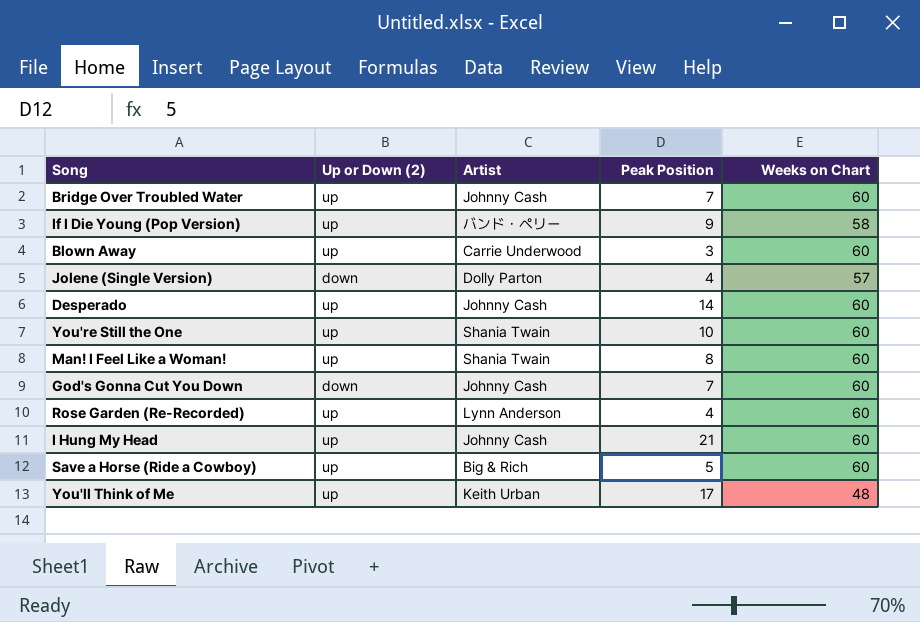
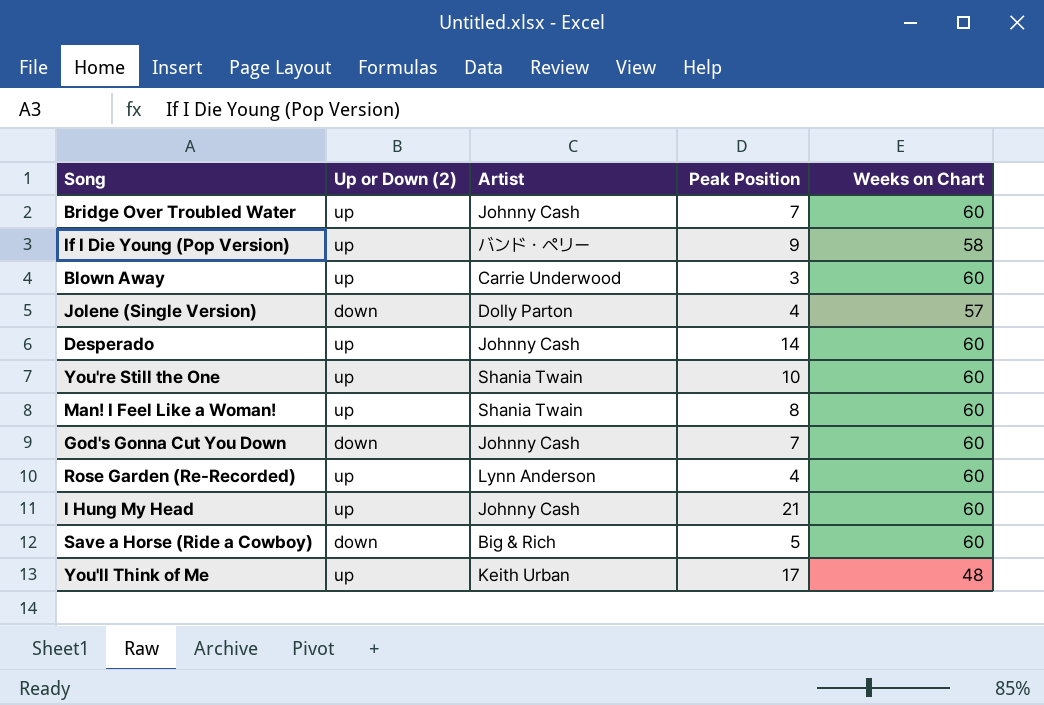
Save a Horse (Ride a Cowboy) | Up or Down (2): up -> down

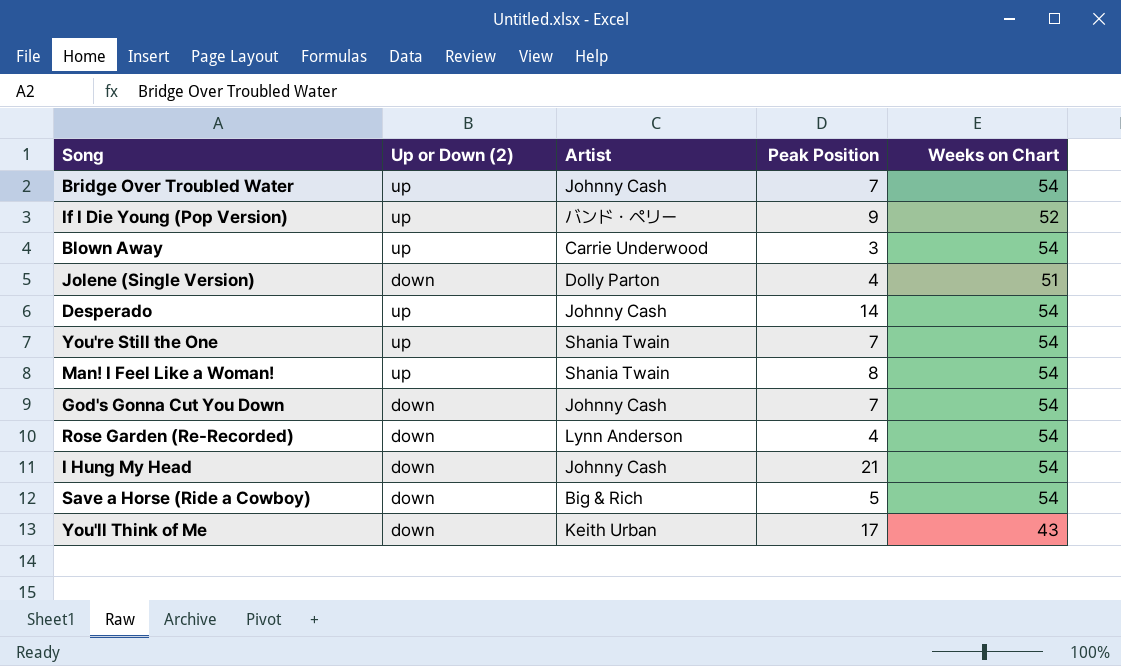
Bridge Over Troubled Water | Weeks on Chart: 60 -> 54
If I Die Young (Pop Version) | Weeks on Chart: 58 -> 52
Blown Away | Weeks on Chart: 60 -> 54
Jolene (Single Version) | Weeks on Chart: 57 -> 51
Desperado | Weeks on Chart: 60 -> 54
You're Still the One | Peak Position: 10 -> 7
You're Still the One | Weeks on Chart: 60 -> 54
Man! I Feel Like a Woman! | Weeks on Chart: 60 -> 54
God's Gonna Cut You Down | Weeks on Chart: 60 -> 54
Rose Garden (Re-Recorded) | Up or Down (2): up -> down
Rose Garden (Re-Recorded) | Weeks on Chart: 60 -> 54
I Hung My Head | Up or Down (2): up -> down
I Hung My Head | Weeks on Chart: 60 -> 54
Save a Horse (Ride a Cowboy) | Weeks on Chart: 60 -> 54
You'll Think of Me | Up or Down (2): up -> down
You'll Think of Me | Weeks on Chart: 48 -> 43

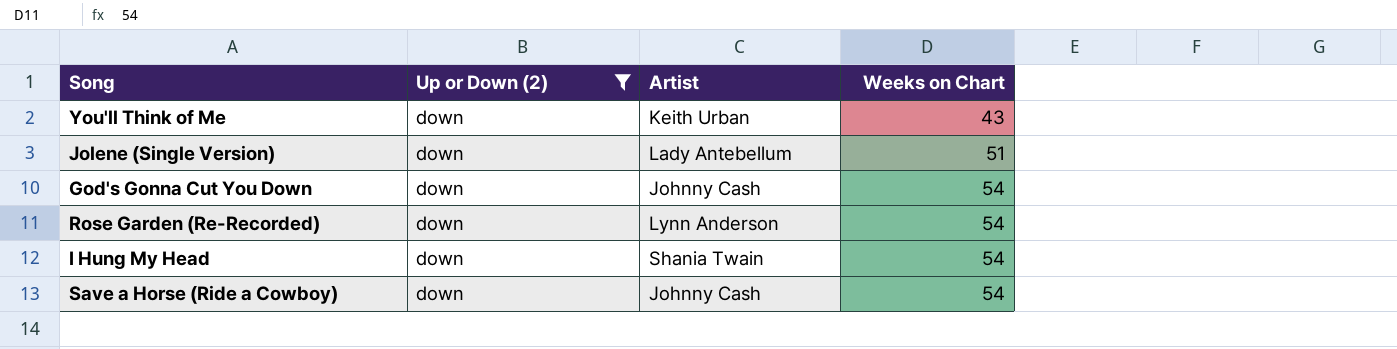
filter: none -> Up or Down (2) = down
row order: none -> Weeks on Chart ascending
column Peak Position | position: 4 -> none
Jolene (Single Version) | Artist: Dolly Parton -> Lady Antebellum
I Hung My Head | Artist: Johnny Cash -> Shania Twain
Save a Horse (Ride a Cowboy) | Artist: Big & Rich -> Johnny Cash

